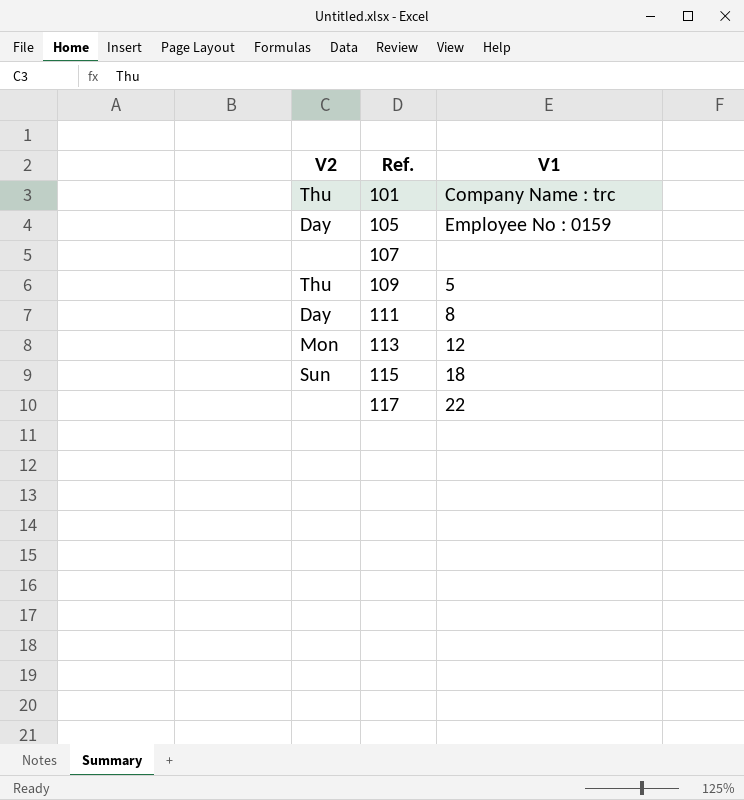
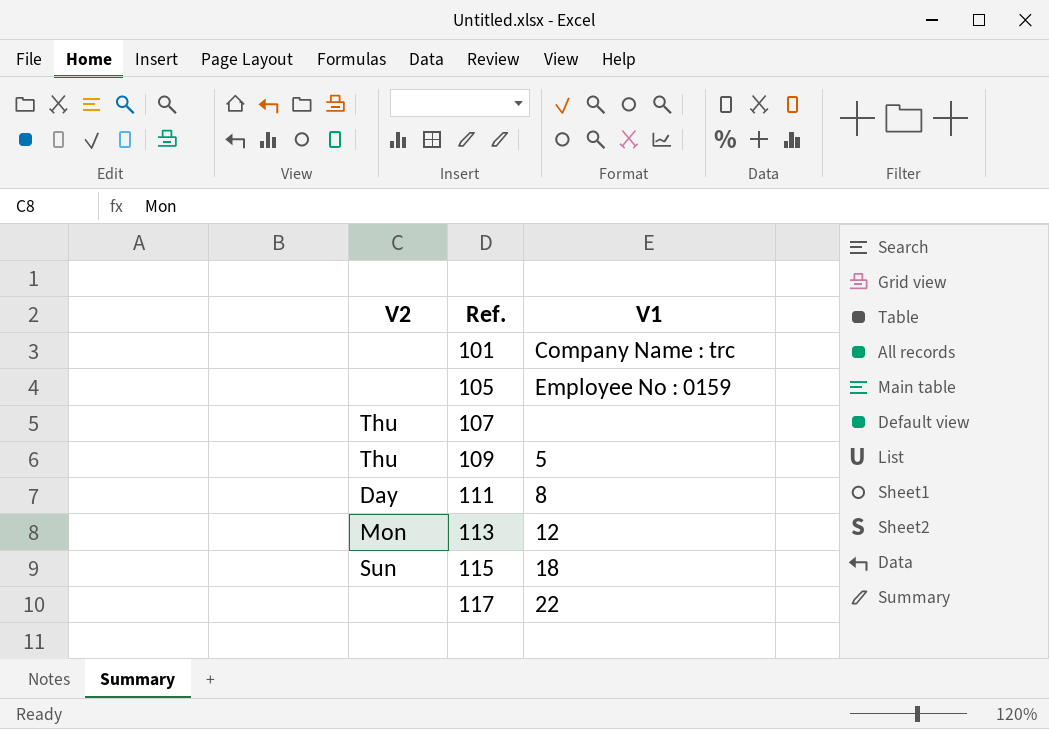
101 | V2: Thu -> none
105 | V2: Day -> none
107 | V2: none -> Thu

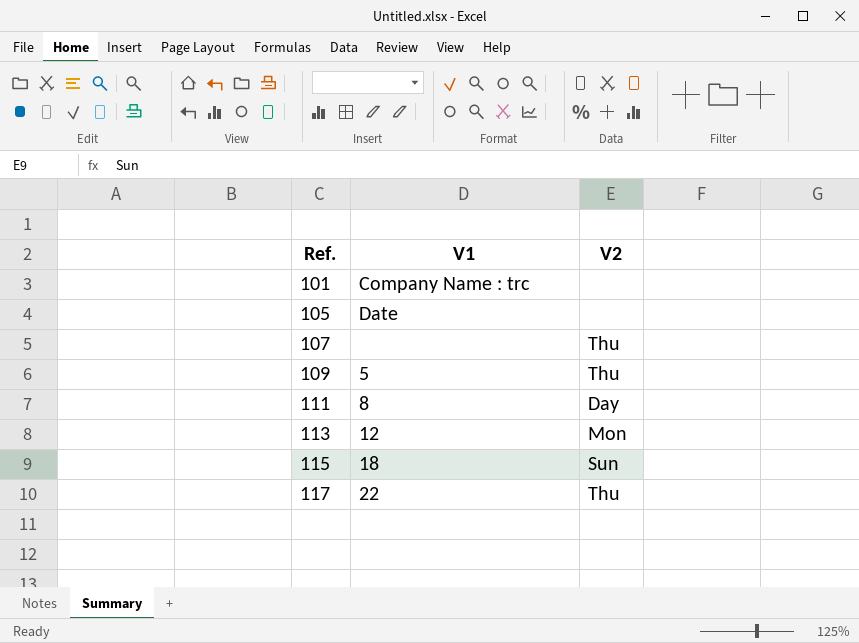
column V2 | position: 1 -> 3
105 | V1: Employee No : 0159 -> Date
117 | V2: none -> Thu

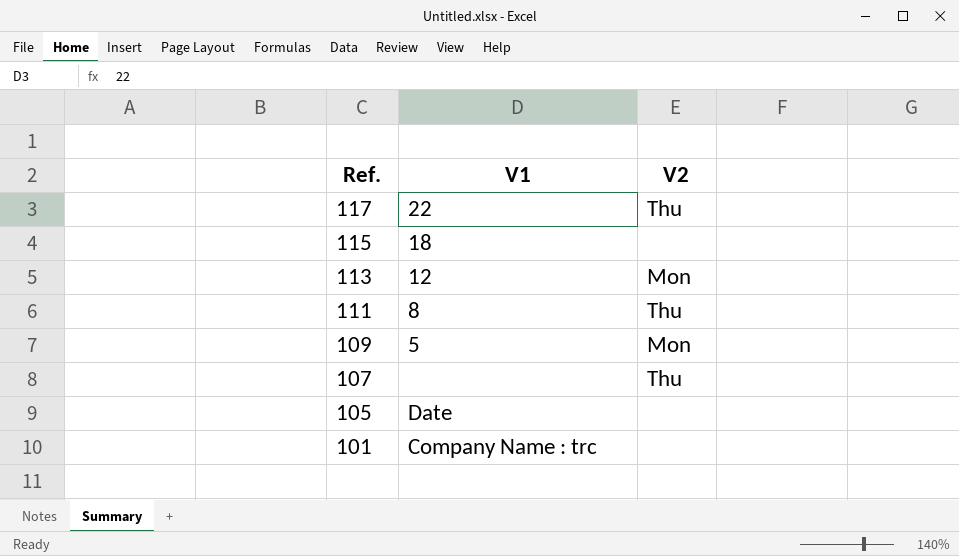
row order: Ref. ascending -> Ref. descending
115 | V2: Sun -> none
111 | V2: Day -> Thu
109 | V2: Thu -> Mon

